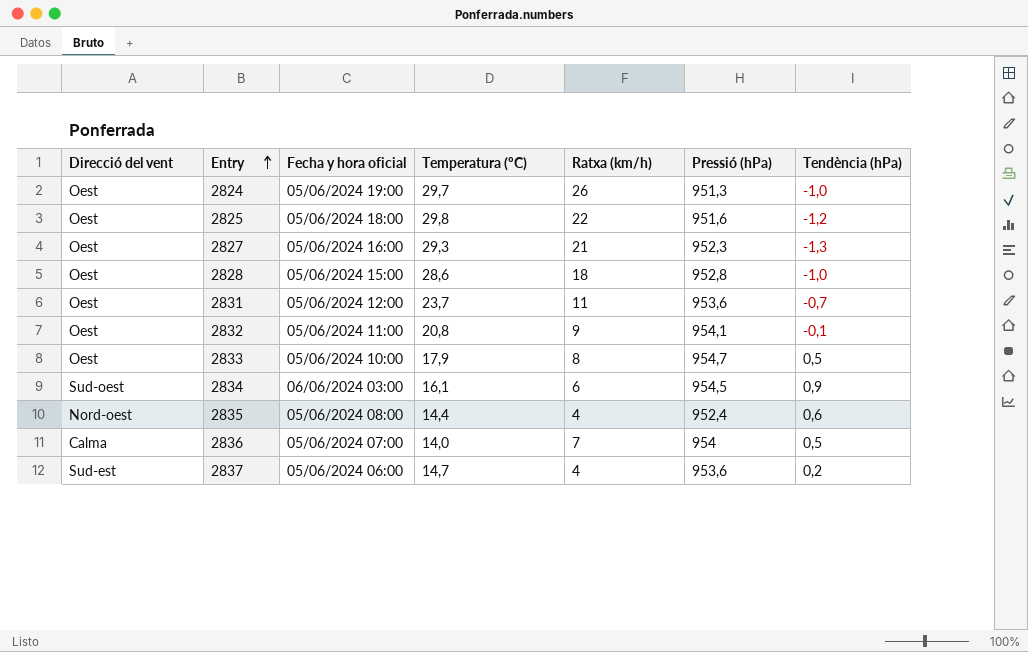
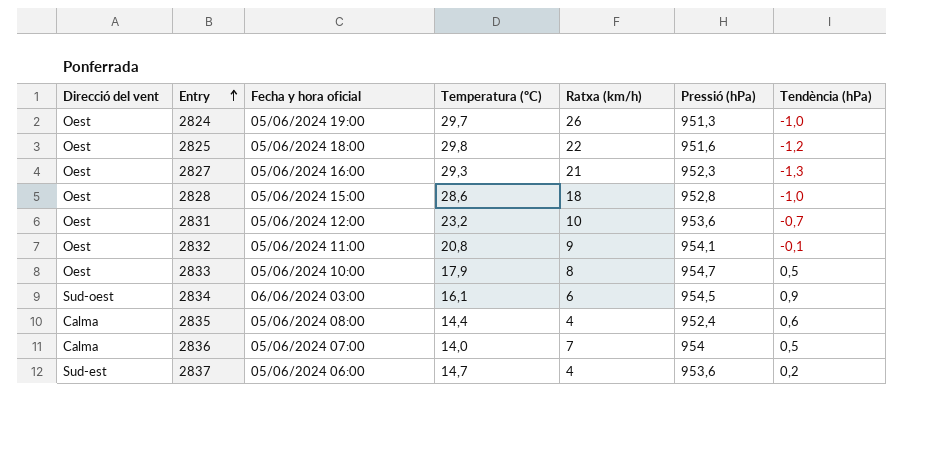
2831 | Temperatura (ºC): 23,7 -> 23,2
2831 | Ratxa (km/h): 11 -> 10
2835 | Direcció del vent: Nord-oest -> Calma

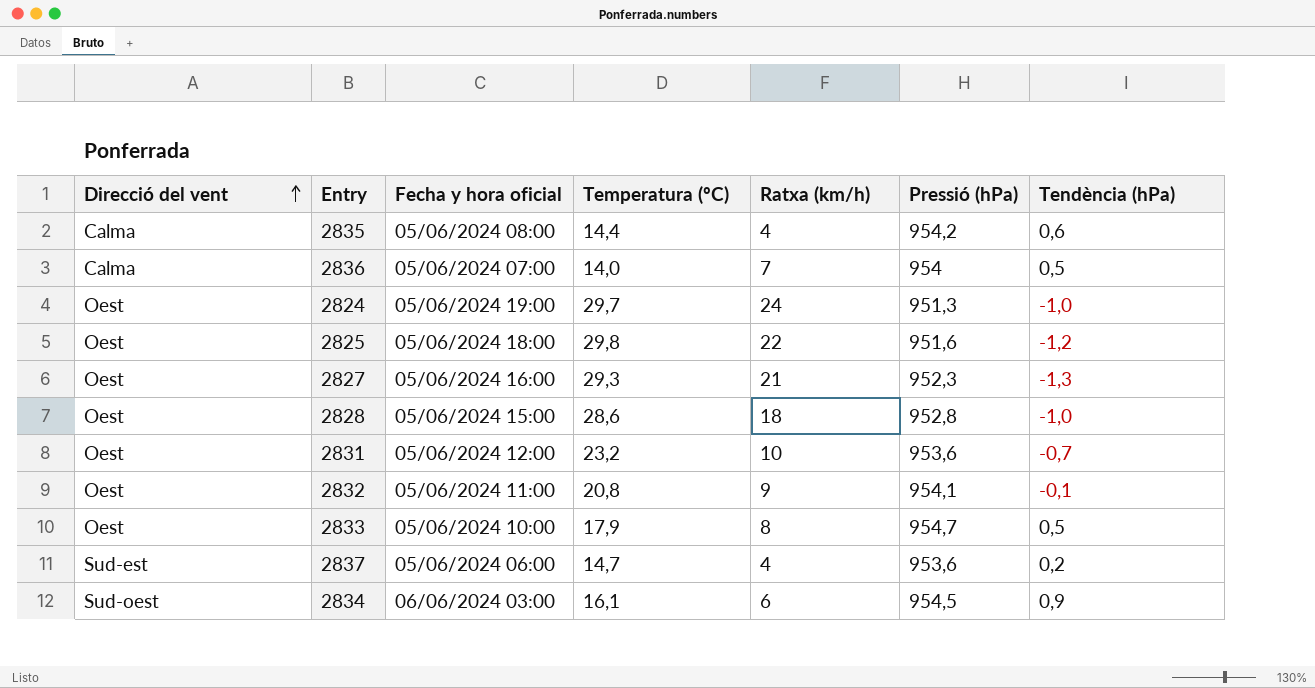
row order: Entry ascending -> Direcció del vent ascending
2835 | Pressió (hPa): 952,4 -> 954,2
2824 | Ratxa (km/h): 26 -> 24

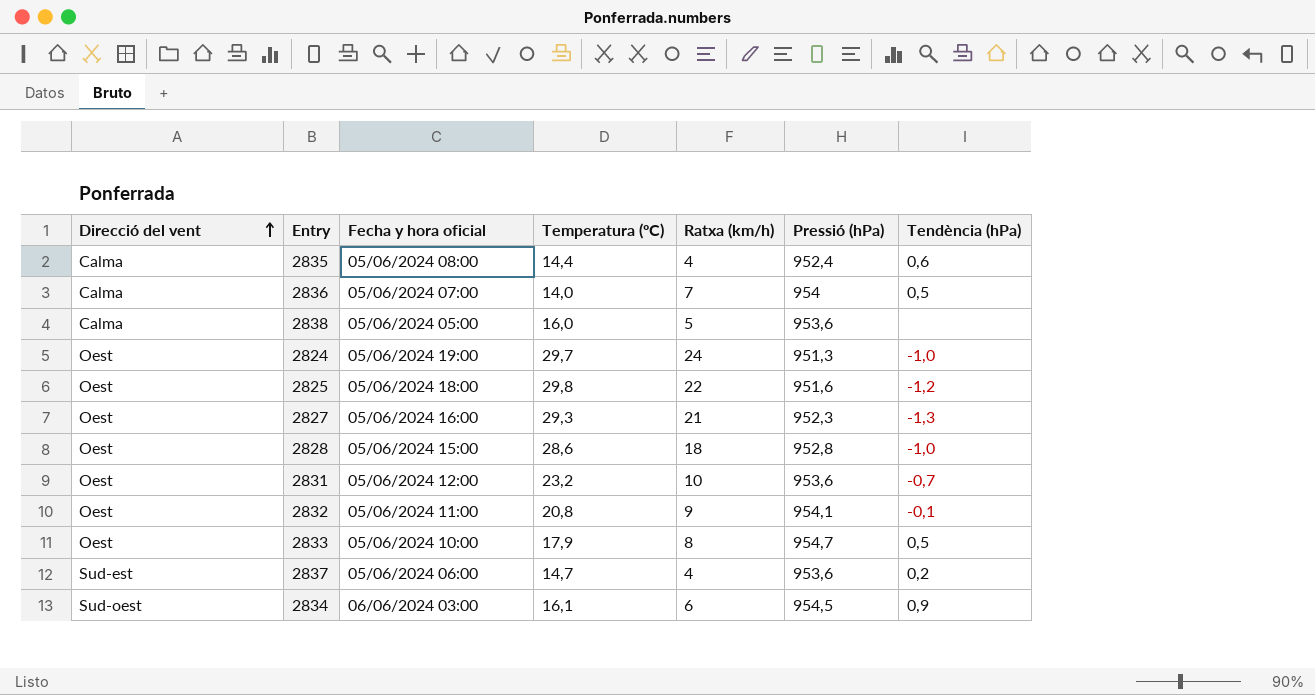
2835 | Pressió (hPa): 954,2 -> 952,4
row 2838: none -> Calma | 05/06/2024 05:00 | 16,0 | 5 | 953,6 | none

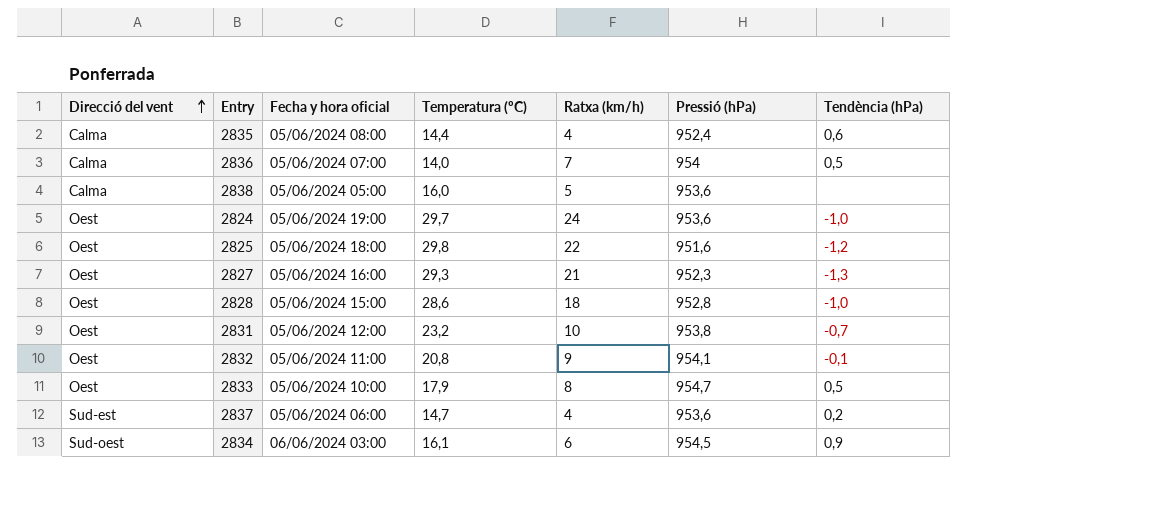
2824 | Pressió (hPa): 951,3 -> 953,6
2831 | Pressió (hPa): 953,6 -> 953,8

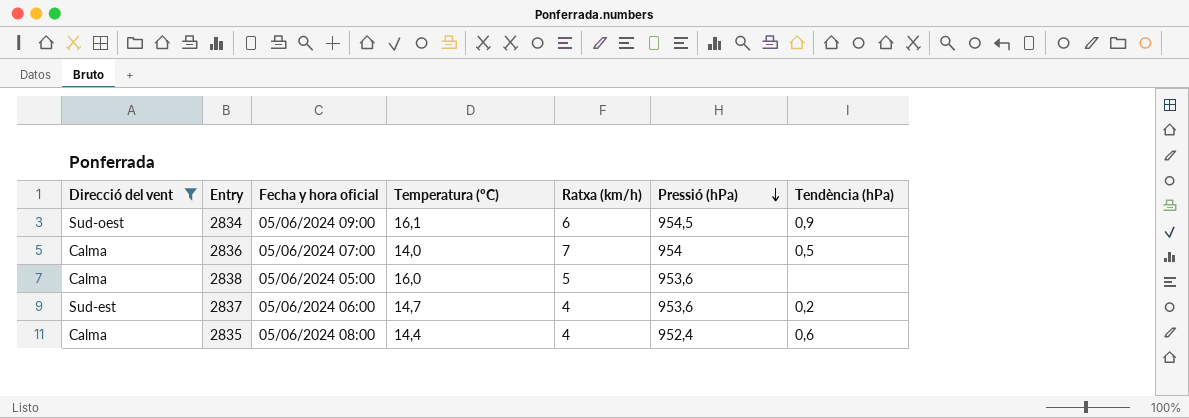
filter: none -> Direcció del vent != Oest
row order: Direcció del vent ascending -> Pressió (hPa) descending
2834 | Fecha y hora oficial: 06/06/2024 03:00 -> 05/06/2024 09:00

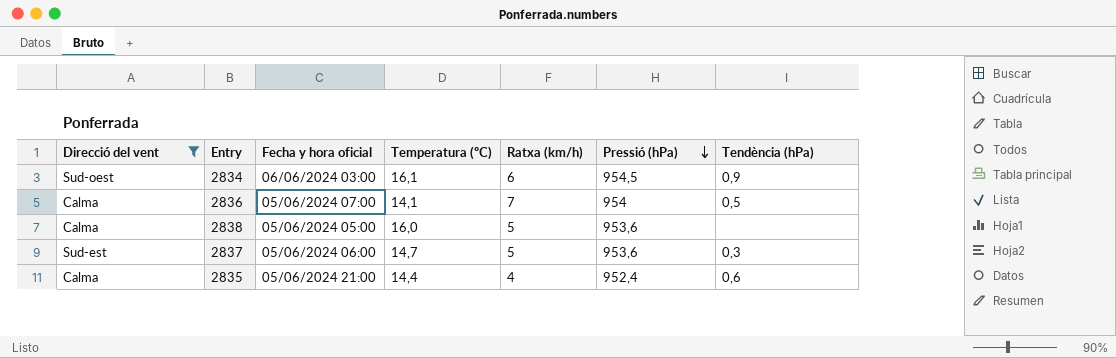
2834 | Fecha y hora oficial: 05/06/2024 09:00 -> 06/06/2024 03:00
2836 | Temperatura (ºC): 14,0 -> 14,1
2837 | Ratxa (km/h): 4 -> 5
2837 | Tendència (hPa): 0,2 -> 0,3
2835 | Fecha y hora oficial: 05/06/2024 08:00 -> 05/06/2024 21:00

